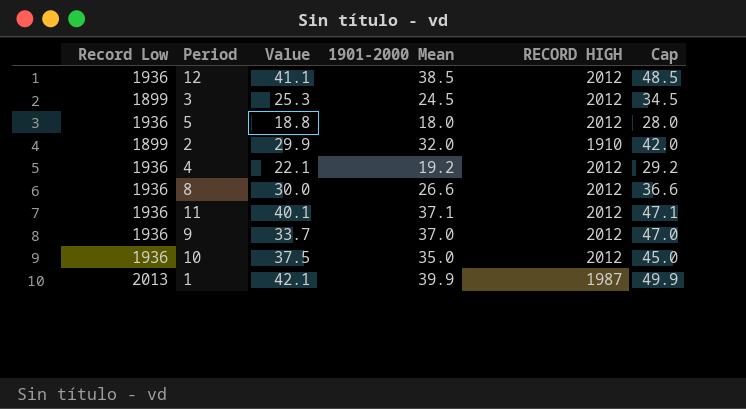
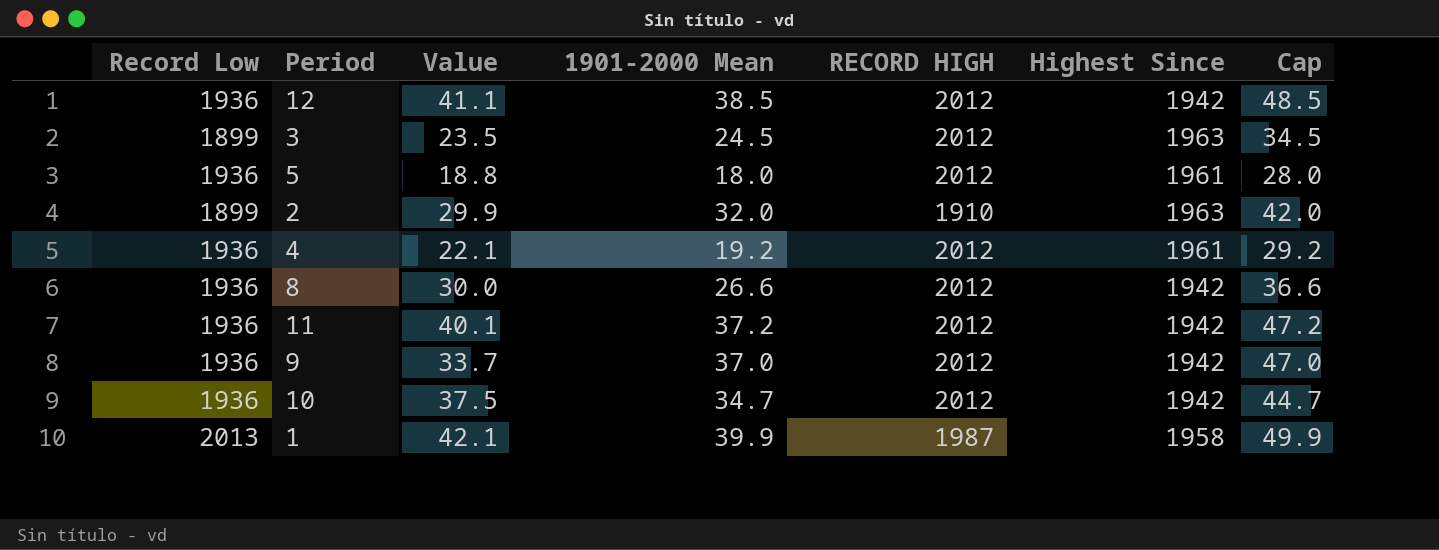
column Highest Since | position: none -> 6
3 | Value: 25.3 -> 23.5
11 | 1901-2000 Mean: 37.1 -> 37.2
11 | Cap: 47.1 -> 47.2
10 | 1901-2000 Mean: 35.0 -> 34.7
10 | Cap: 45.0 -> 44.7

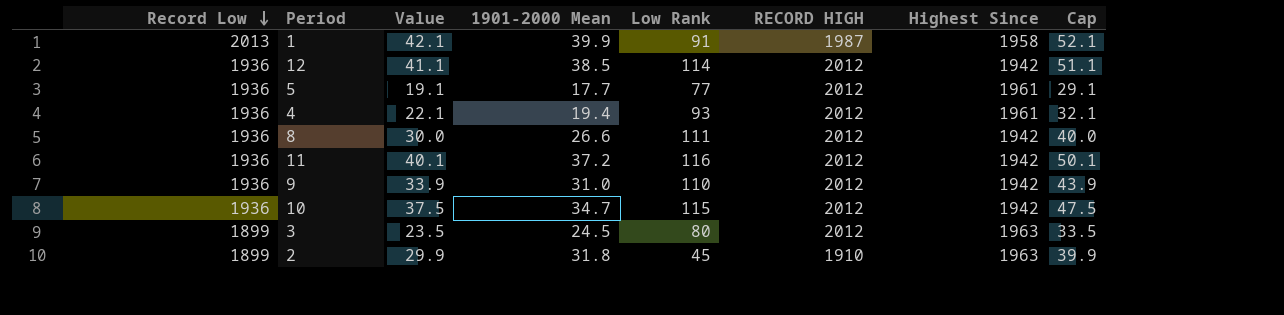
row order: none -> Record Low descending
column Low Rank | position: none -> 5
column Cap | formula: [1901-2000 Mean] + 10 -> [Value] + 10
5 | Value: 18.8 -> 19.1
5 | 1901-2000 Mean: 18.0 -> 17.7
4 | 1901-2000 Mean: 19.2 -> 19.4
9 | Value: 33.7 -> 33.9
9 | 1901-2000 Mean: 37.0 -> 31.0
2 | 1901-2000 Mean: 32.0 -> 31.8

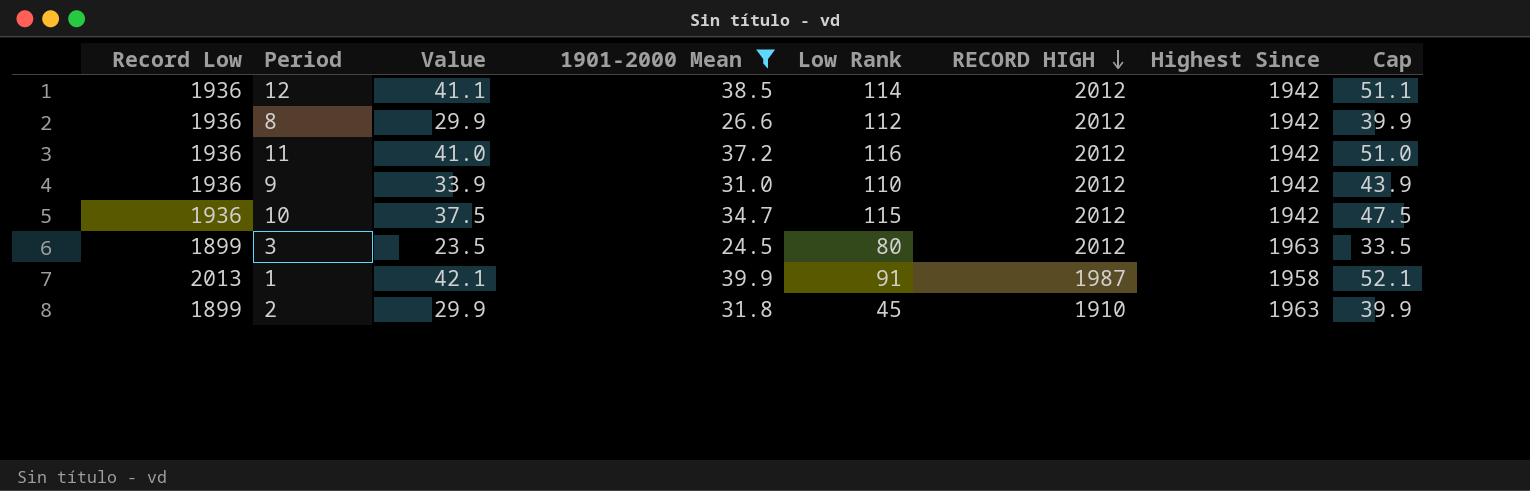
filter: none -> 1901-2000 Mean >= 24.5
row order: Record Low descending -> RECORD HIGH descending
8 | Value: 30.0 -> 29.9
8 | Low Rank: 111 -> 112
8 | Cap: 40.0 -> 39.9
11 | Value: 40.1 -> 41.0
11 | Cap: 50.1 -> 51.0

